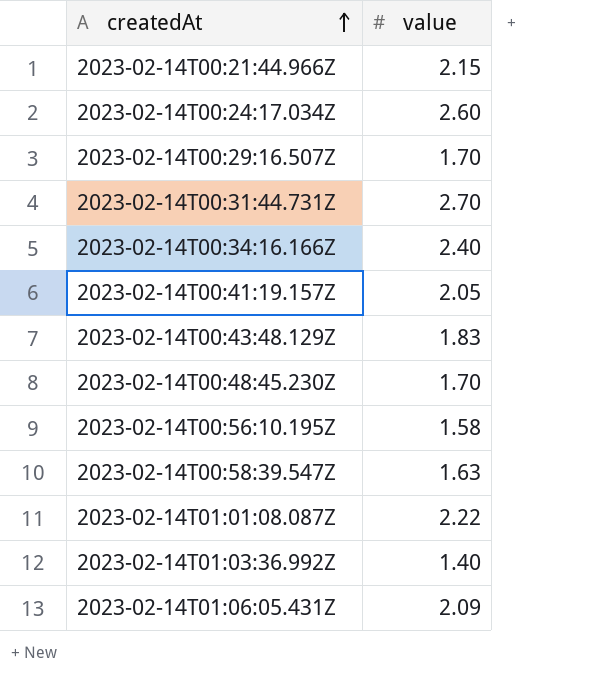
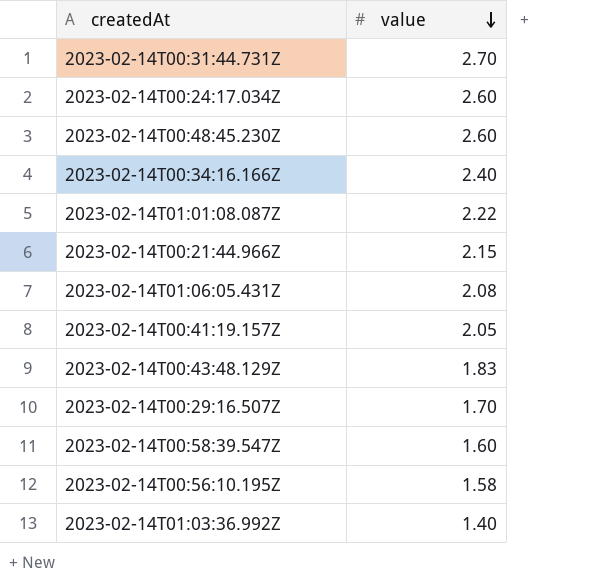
row order: createdAt ascending -> value descending
2023-02-14T00:48:45.230Z | value: 1.70 -> 2.60
2023-02-14T01:06:05.431Z | value: 2.09 -> 2.08
2023-02-14T00:58:39.547Z | value: 1.63 -> 1.60

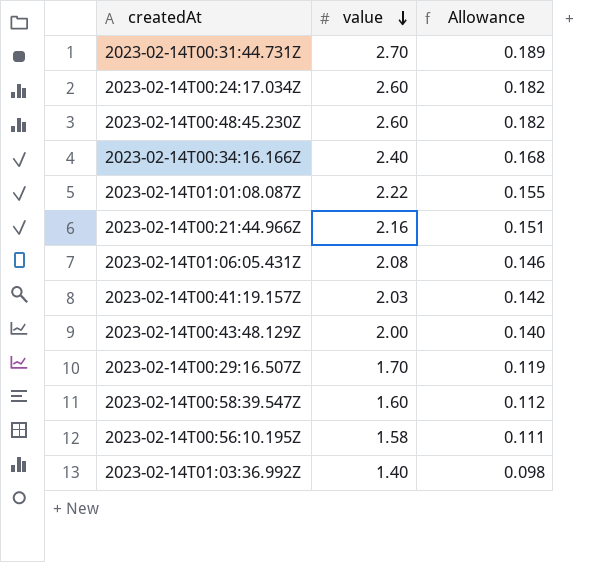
column Allowance | formula: none -> [value] * 0.07
2023-02-14T00:21:44.966Z | value: 2.15 -> 2.16
2023-02-14T00:41:19.157Z | value: 2.05 -> 2.03
2023-02-14T00:43:48.129Z | value: 1.83 -> 2.00

